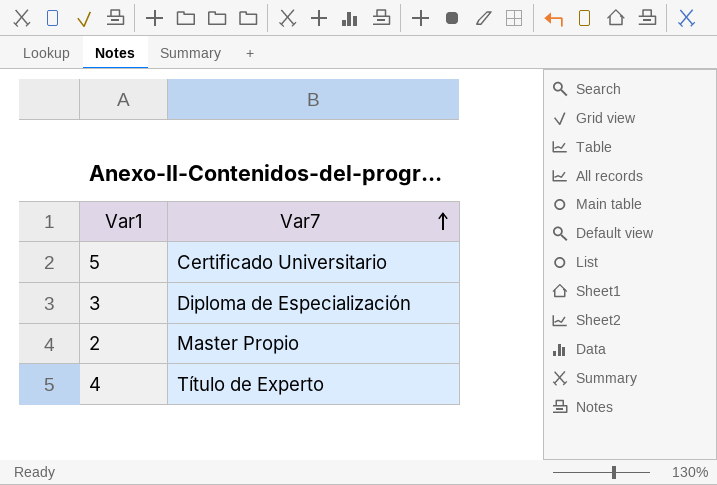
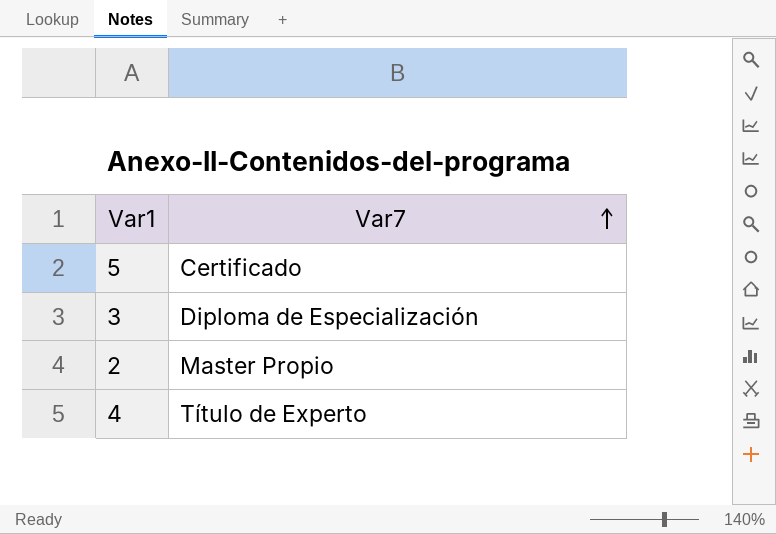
5 | Var7: Certificado Universitario -> Certificado

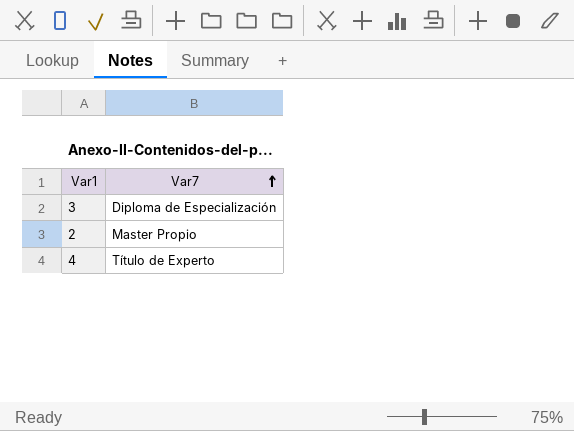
row 5: Certificado -> none

